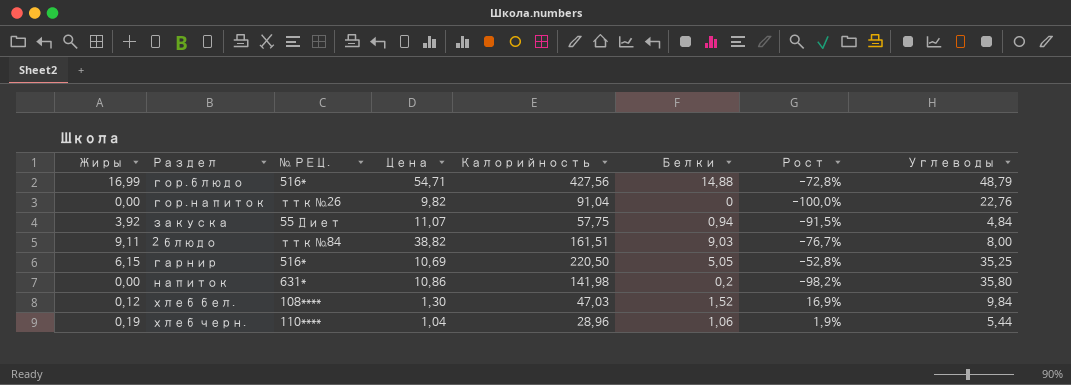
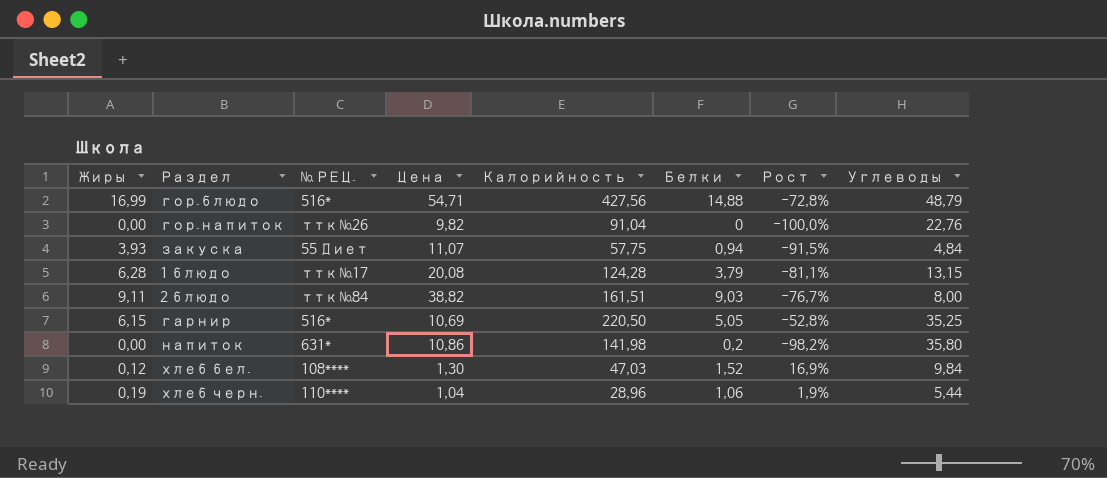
закуска | Жиры: 3,92 -> 3,93
row 1 блюдо: none -> 6,28 | ттк №17 | 20,08 | 124,28 | 3,79 | -81,1% | 13,15

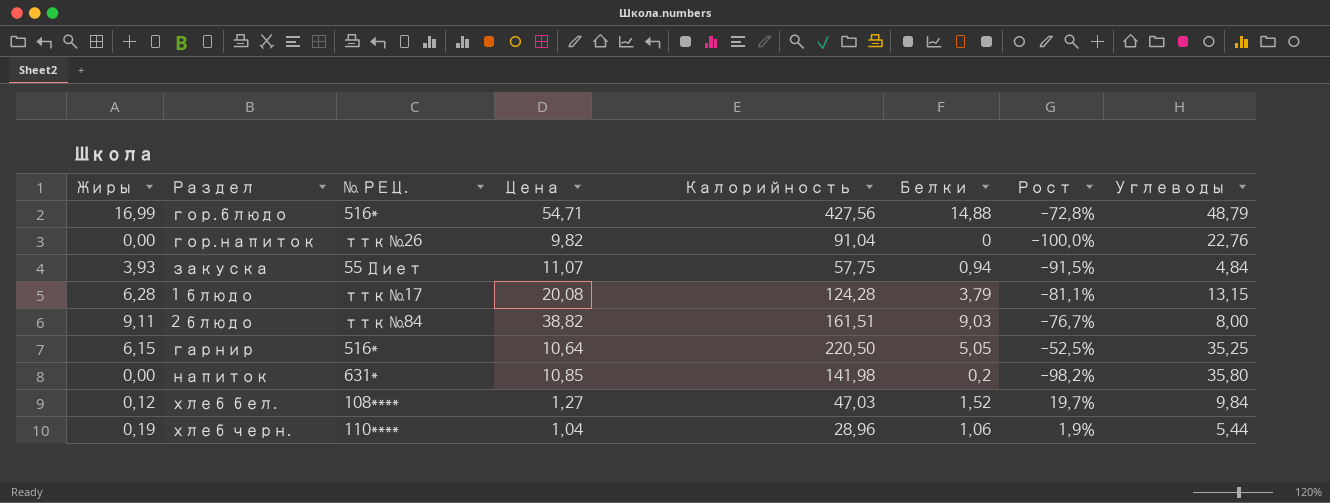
гарнир | Цена: 10,69 -> 10,64
гарнир | Рост: -52,8% -> -52,5%
напиток | Цена: 10,86 -> 10,85
хлеб бел. | Цена: 1,30 -> 1,27
хлеб бел. | Рост: 16,9% -> 19,7%

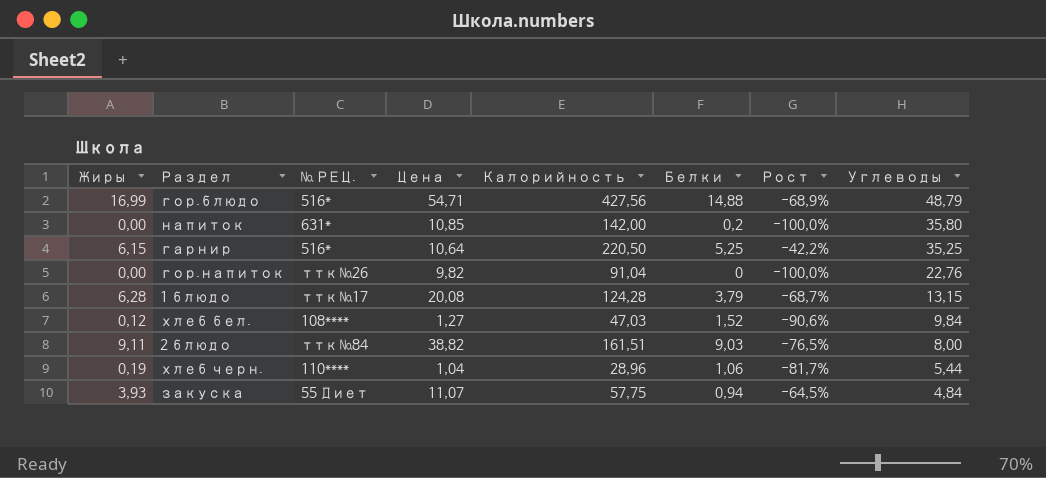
row order: none -> Углеводы descending
column Рост | formula: ([Белки] - [Цена]) / [Цена] -> ([Жиры] - [Цена]) / [Цена]
напиток | Калорийность: 141,98 -> 142,00
гарнир | Белки: 5,05 -> 5,25

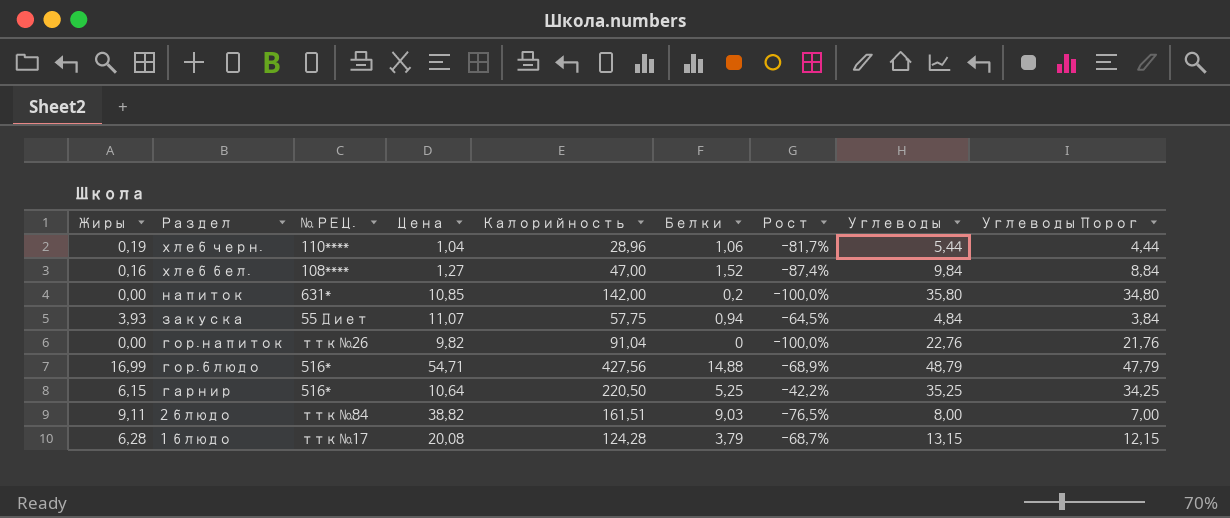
row order: Углеводы descending -> Раздел descending
column Углеводы Порог | formula: none -> [Углеводы] - 1
хлеб бел. | Жиры: 0,12 -> 0,16
хлеб бел. | Калорийность: 47,03 -> 47,00
хлеб бел. | Рост: -90,6% -> -87,4%

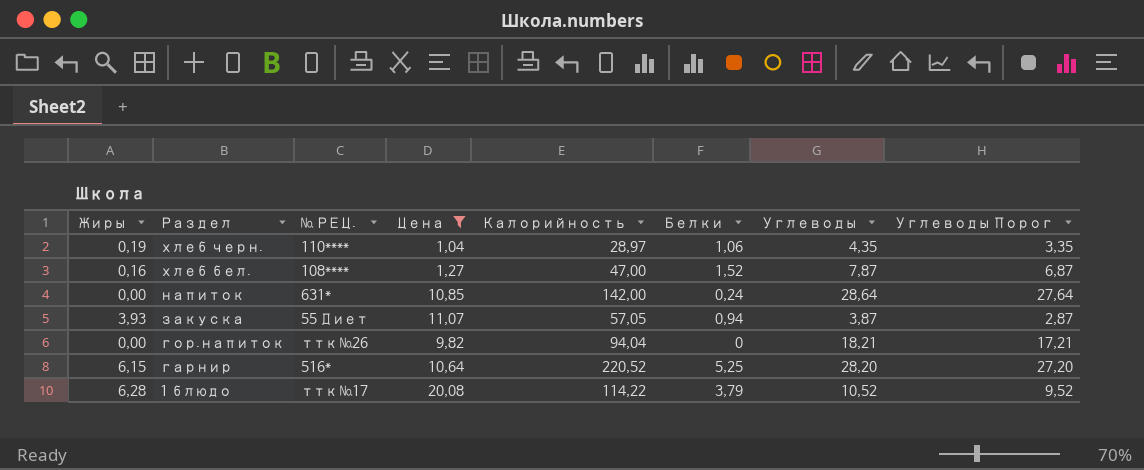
filter: none -> Цена <= 20,08
column Рост | formula: ([Жиры] - [Цена]) / [Цена] -> none
хлеб черн. | Калорийность: 28,96 -> 28,97
хлеб черн. | Углеводы: 5,44 -> 4,35
хлеб черн. | Углеводы Порог: 4,44 -> 3,35
хлеб бел. | Углеводы: 9,84 -> 7,87
хлеб бел. | Углеводы Порог: 8,84 -> 6,87
напиток | Белки: 0,2 -> 0,24
напиток | Углеводы: 35,80 -> 28,64
напиток | Углеводы Порог: 34,80 -> 27,64
закуска | Калорийность: 57,75 -> 57,05
закуска | Углеводы: 4,84 -> 3,87
закуска | Углеводы Порог: 3,84 -> 2,87
гор.напиток | Калорийность: 91,04 -> 94,04
гор.напиток | Углеводы: 22,76 -> 18,21
гор.напиток | Углеводы Порог: 21,76 -> 17,21
гарнир | Калорийность: 220,50 -> 220,52
гарнир | Углеводы: 35,25 -> 28,20
гарнир | Углеводы Порог: 34,25 -> 27,20
1 блюдо | Калорийность: 124,28 -> 114,22
1 блюдо | Углеводы: 13,15 -> 10,52
1 блюдо | Углеводы Порог: 12,15 -> 9,52

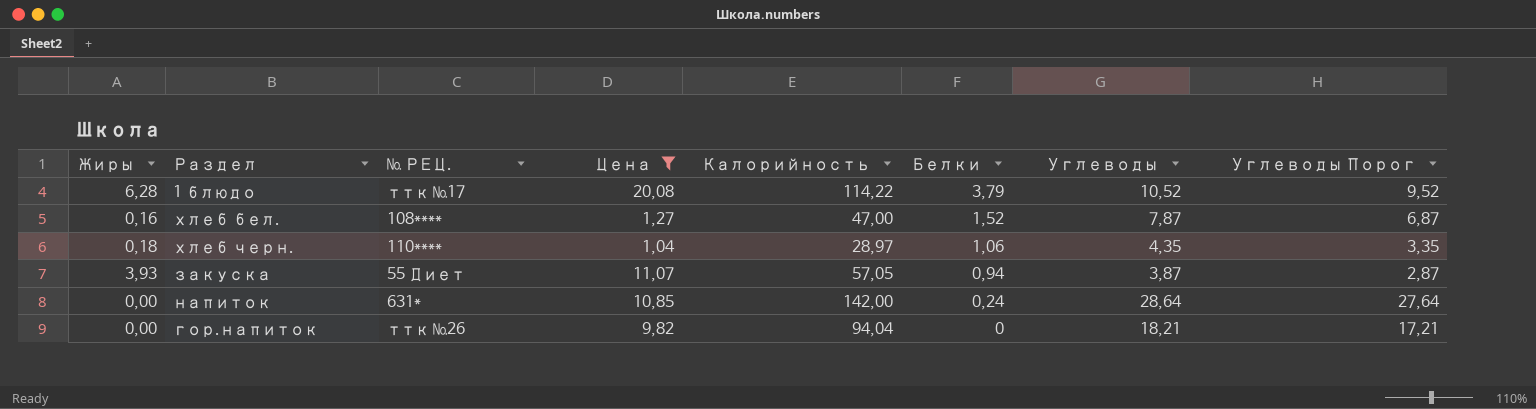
row order: Раздел descending -> Белки descending
row гарнир: 6,15 | 516* | 10,64 | 220,52 | 5,25 | 28,20 | 27,20 -> none
хлеб черн. | Жиры: 0,19 -> 0,18

